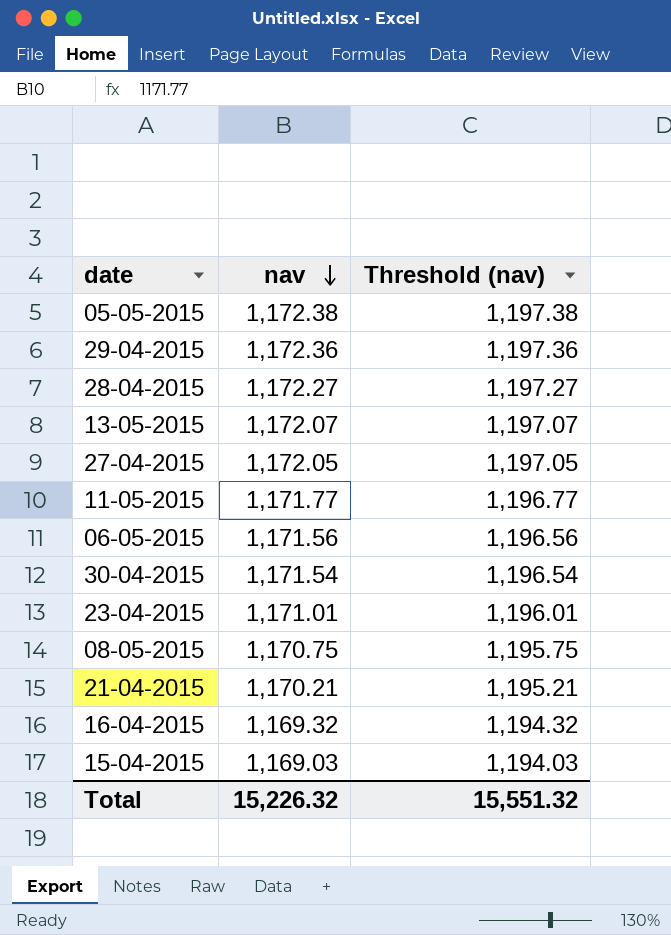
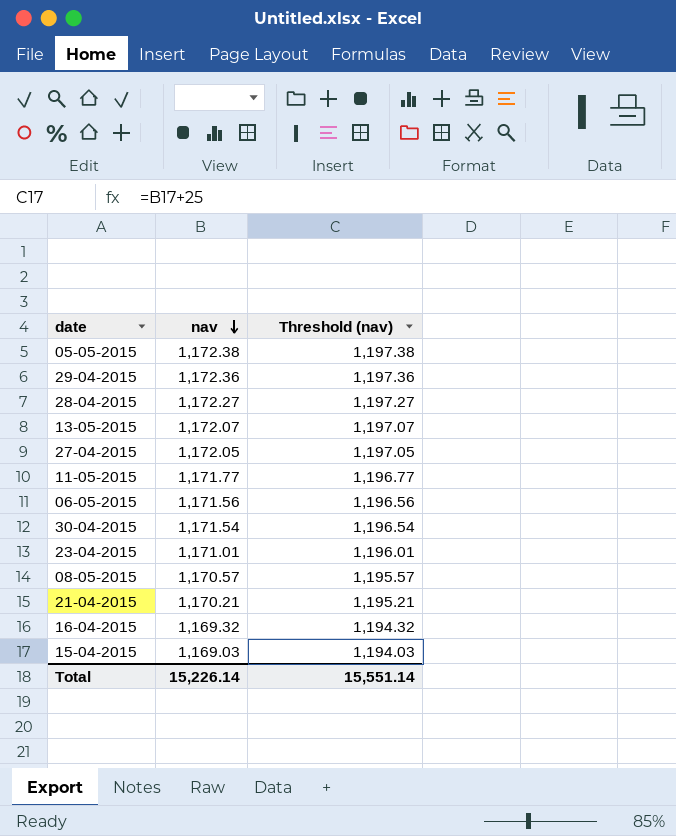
08-05-2015 | nav: 1,170.75 -> 1,170.57
08-05-2015 | Threshold (nav): 1,195.75 -> 1,195.57
Total | nav: 15,226.32 -> 15,226.14
Total | Threshold (nav): 15,551.32 -> 15,551.14

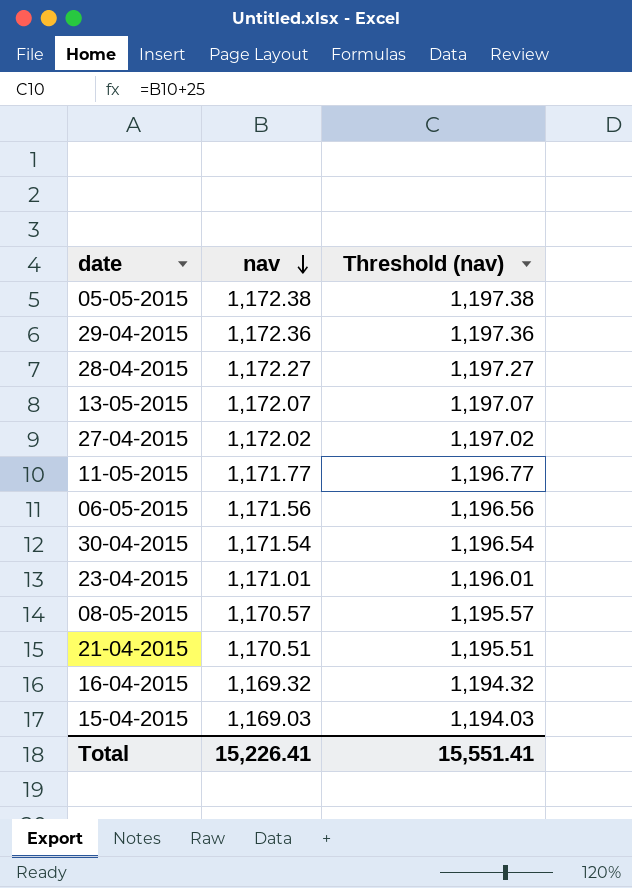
27-04-2015 | nav: 1,172.05 -> 1,172.02
27-04-2015 | Threshold (nav): 1,197.05 -> 1,197.02
21-04-2015 | nav: 1,170.21 -> 1,170.51
21-04-2015 | Threshold (nav): 1,195.21 -> 1,195.51
Total | nav: 15,226.14 -> 15,226.41
Total | Threshold (nav): 15,551.14 -> 15,551.41

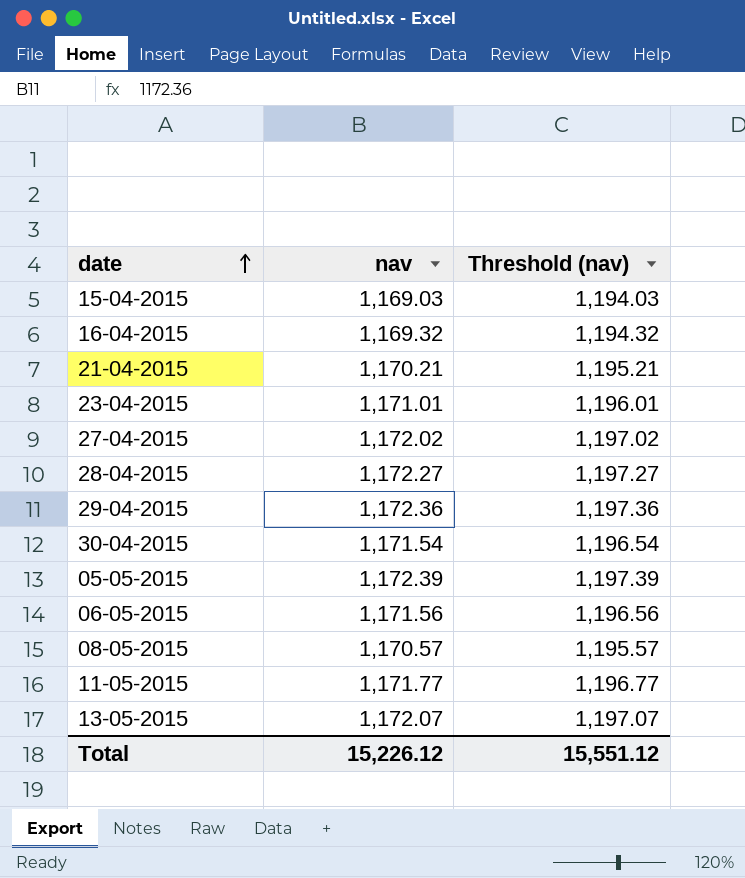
row order: nav descending -> date ascending
21-04-2015 | nav: 1,170.51 -> 1,170.21
21-04-2015 | Threshold (nav): 1,195.51 -> 1,195.21
05-05-2015 | nav: 1,172.38 -> 1,172.39
05-05-2015 | Threshold (nav): 1,197.38 -> 1,197.39
Total | nav: 15,226.41 -> 15,226.12
Total | Threshold (nav): 15,551.41 -> 15,551.12

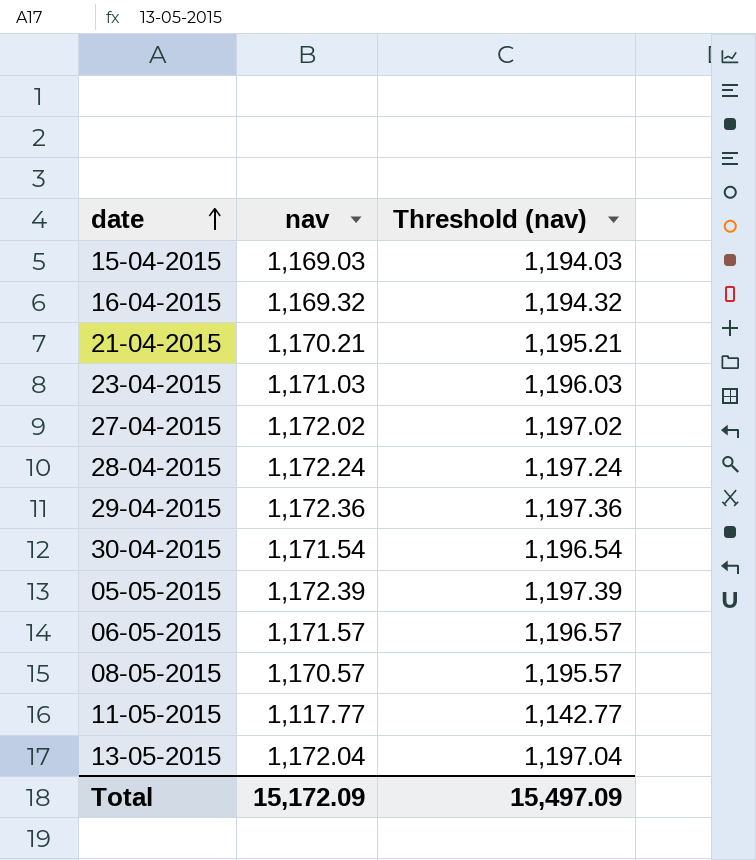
23-04-2015 | nav: 1,171.01 -> 1,171.03
23-04-2015 | Threshold (nav): 1,196.01 -> 1,196.03
28-04-2015 | nav: 1,172.27 -> 1,172.24
28-04-2015 | Threshold (nav): 1,197.27 -> 1,197.24
06-05-2015 | nav: 1,171.56 -> 1,171.57
06-05-2015 | Threshold (nav): 1,196.56 -> 1,196.57
11-05-2015 | nav: 1,171.77 -> 1,117.77
11-05-2015 | Threshold (nav): 1,196.77 -> 1,142.77
13-05-2015 | nav: 1,172.07 -> 1,172.04
13-05-2015 | Threshold (nav): 1,197.07 -> 1,197.04
Total | nav: 15,226.12 -> 15,172.09
Total | Threshold (nav): 15,551.12 -> 15,497.09

